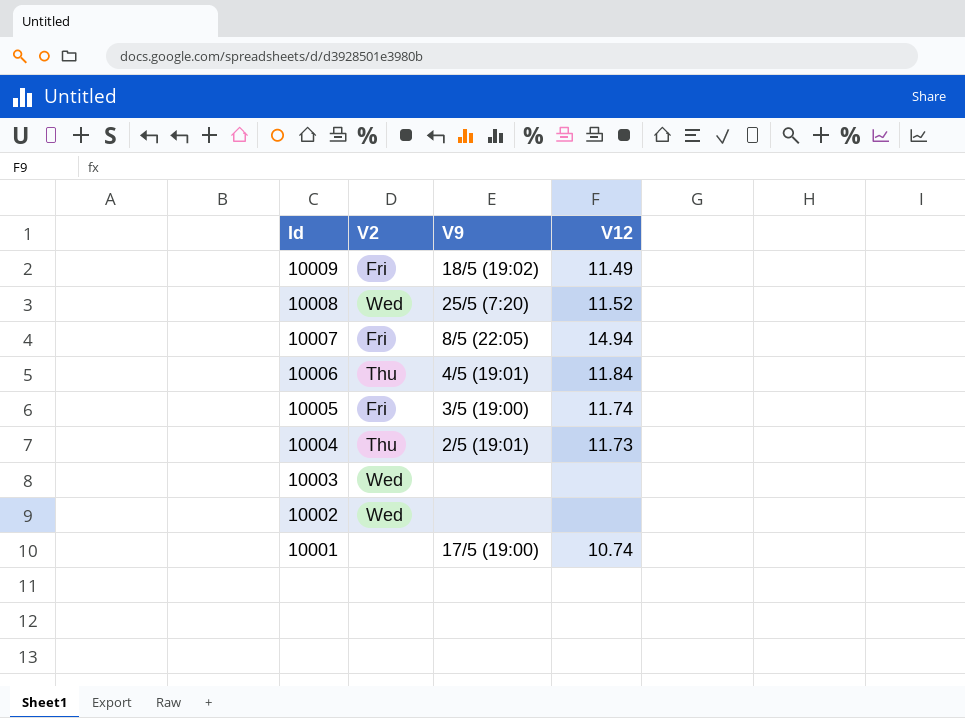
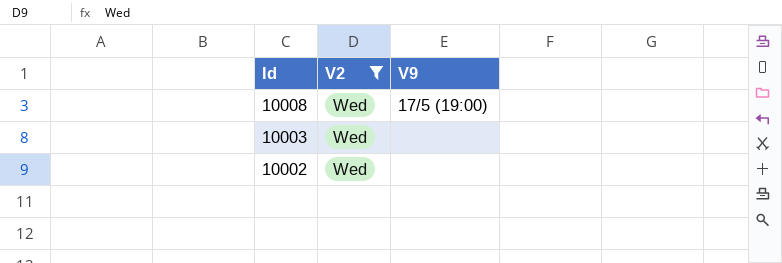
filter: none -> V2 = Wed
column V12 | position: 4 -> none
10008 | V9: 25/5 (7:20) -> 17/5 (19:00)

